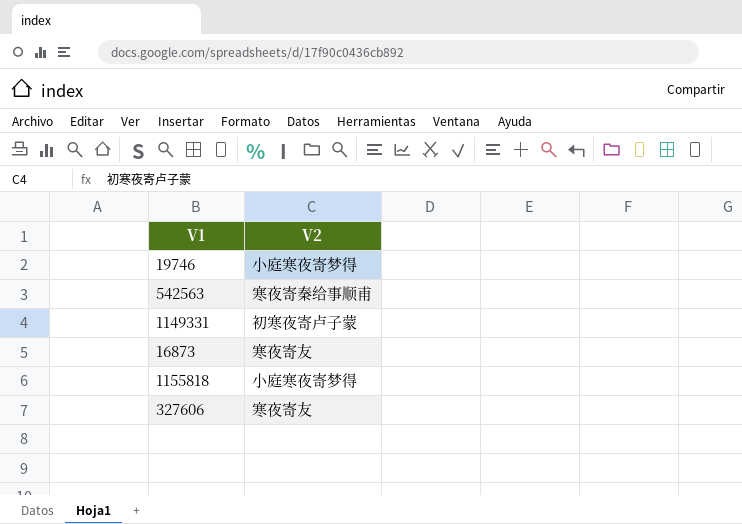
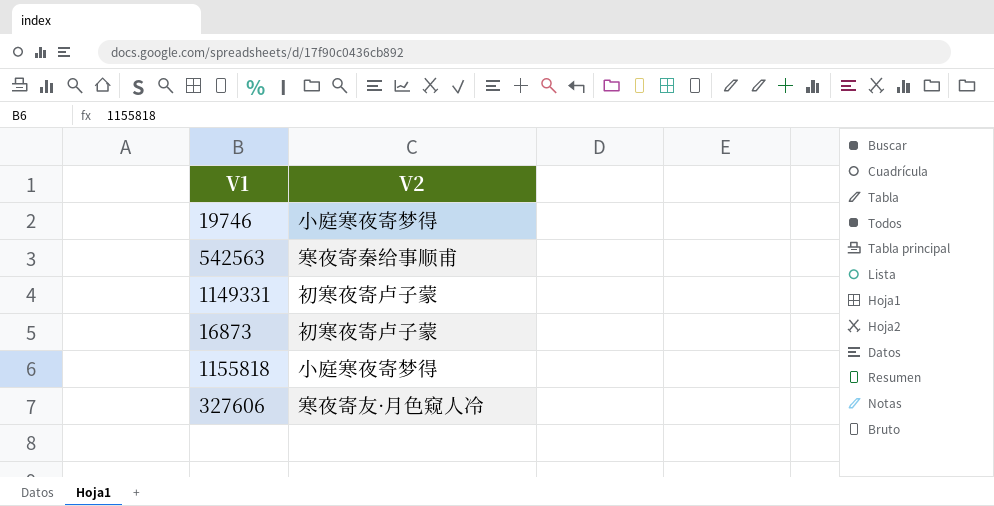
16873 | V2: 寒夜寄友 -> 初寒夜寄卢子蒙
327606 | V2: 寒夜寄友 -> 寒夜寄友·月色窥人冷

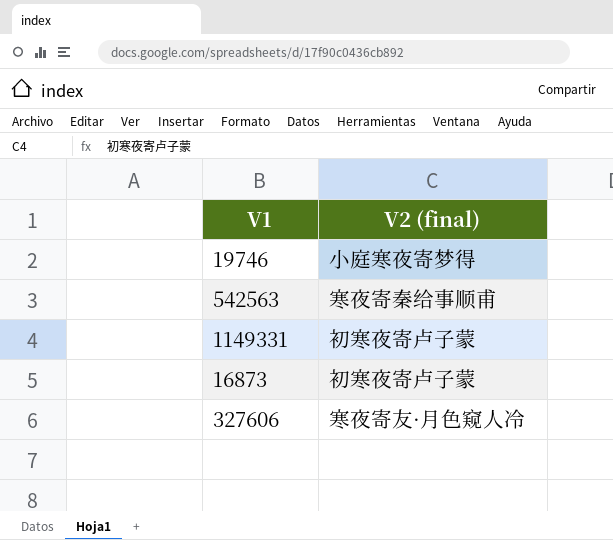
column name: V2 -> V2 (final)
row 1155818: 小庭寒夜寄梦得 -> none

